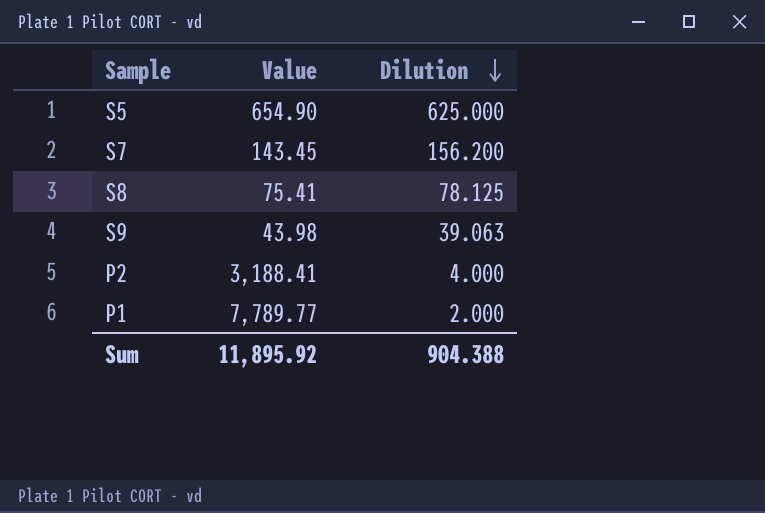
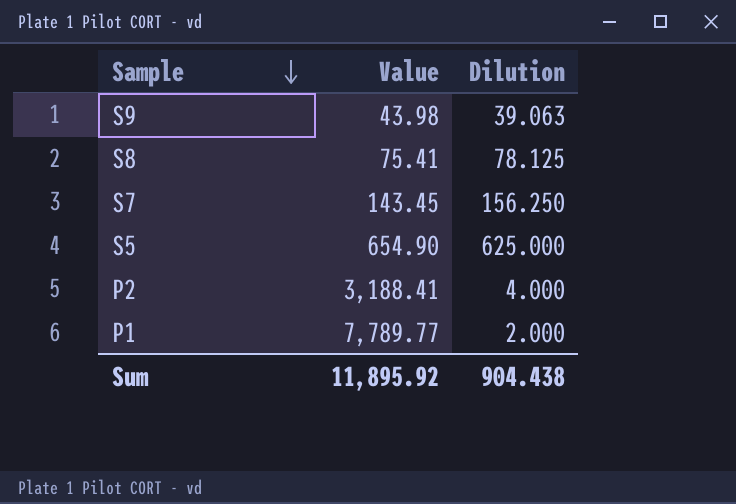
row order: Dilution descending -> Sample descending
S7 | Dilution: 156.200 -> 156.250
Sum | Dilution: 904.388 -> 904.438

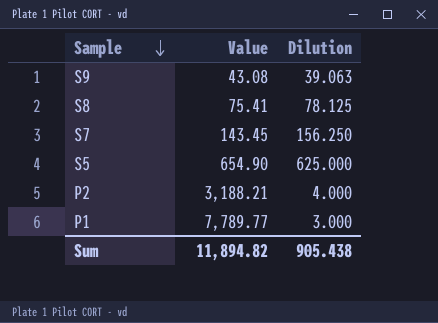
S9 | Value: 43.98 -> 43.08
P2 | Value: 3,188.41 -> 3,188.21
P1 | Dilution: 2.000 -> 3.000
Sum | Value: 11,895.92 -> 11,894.82
Sum | Dilution: 904.438 -> 905.438

